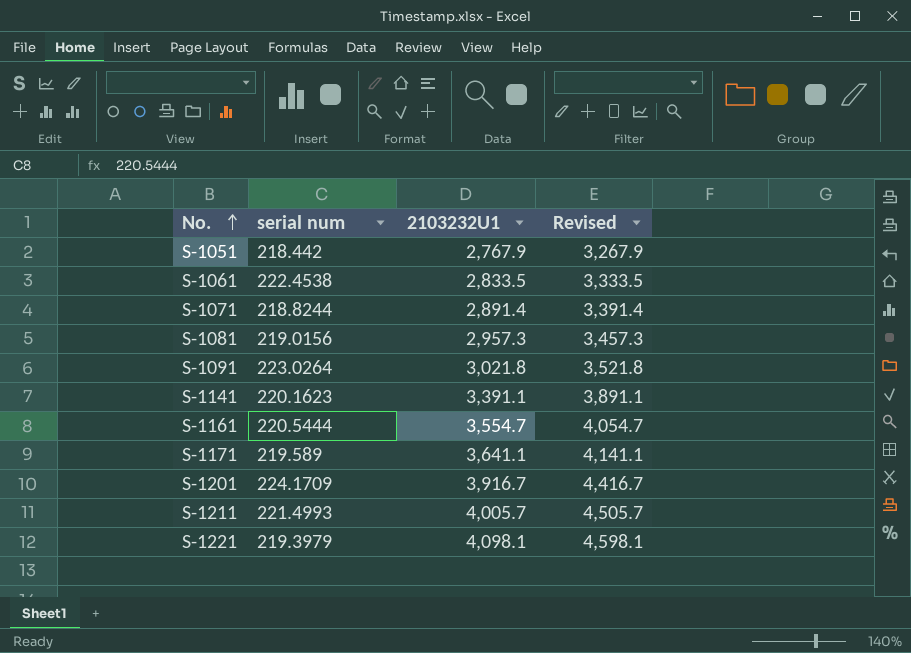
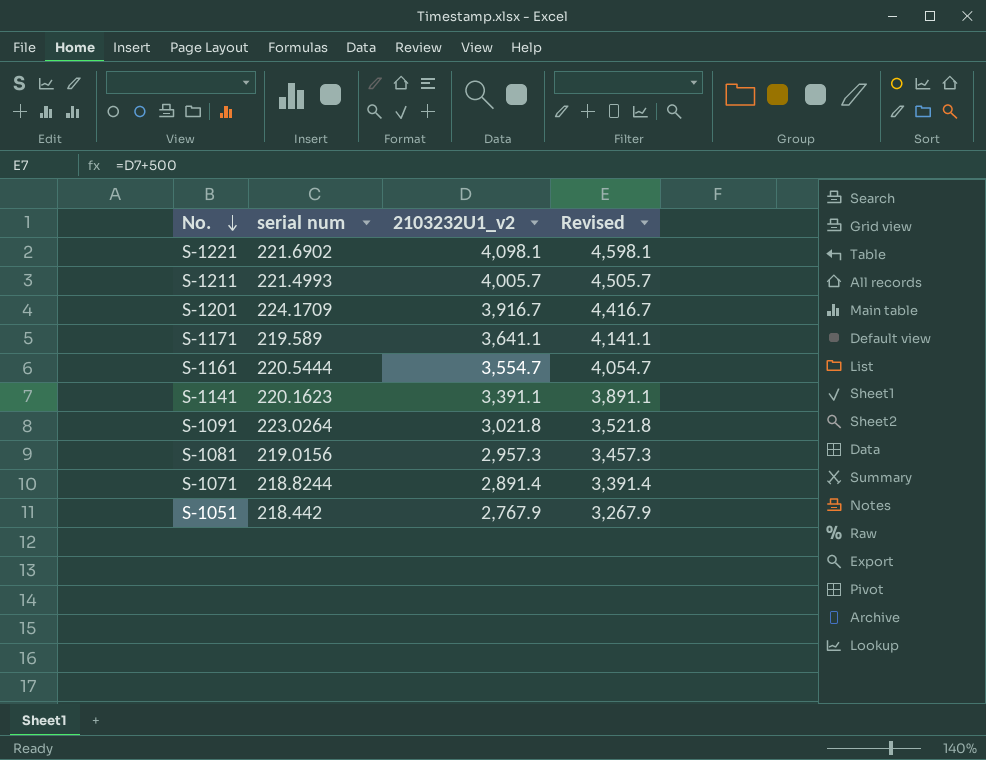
row order: No. ascending -> No. descending
column name: 2103232U1 -> 2103232U1_v2
row S-1061: 222.4538 | 2,833.5 | 3,333.5 -> none
S-1221 | serial num: 219.3979 -> 221.6902

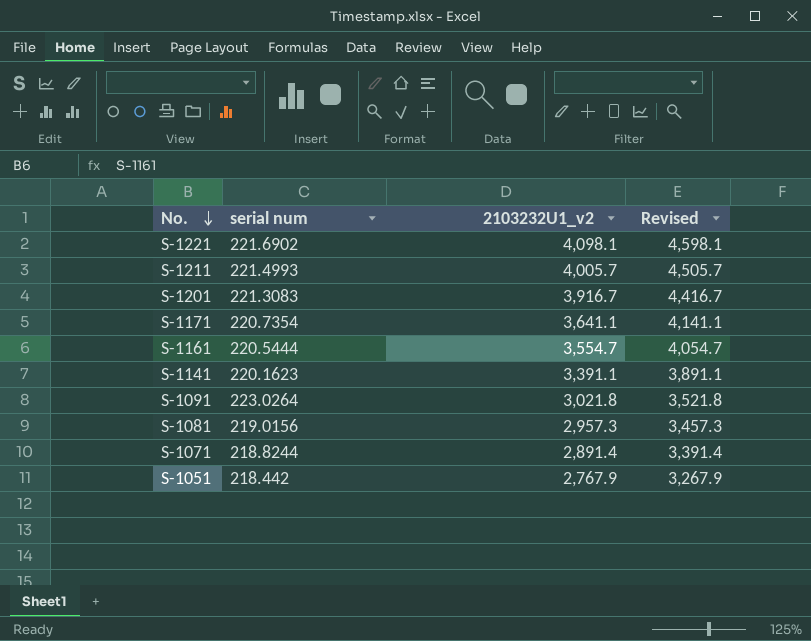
S-1201 | serial num: 224.1709 -> 221.3083
S-1171 | serial num: 219.589 -> 220.7354

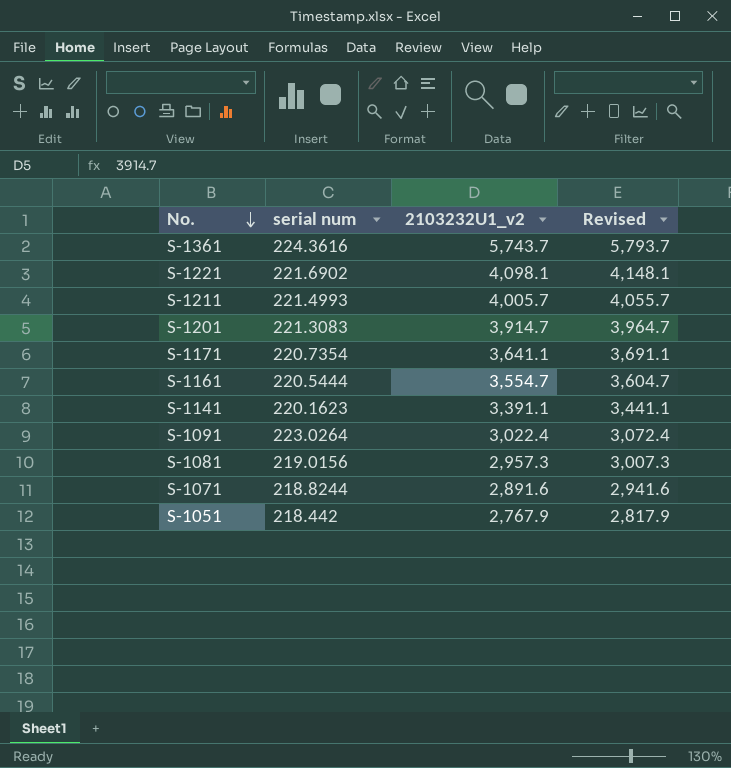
column Revised | formula: [2103232U1_v2] + 500 -> [2103232U1_v2] + 50
row S-1361: none -> 224.3616 | 5,743.7 | 5,793.7
S-1201 | 2103232U1_v2: 3,916.7 -> 3,914.7
S-1091 | 2103232U1_v2: 3,021.8 -> 3,022.4
S-1071 | 2103232U1_v2: 2,891.4 -> 2,891.6

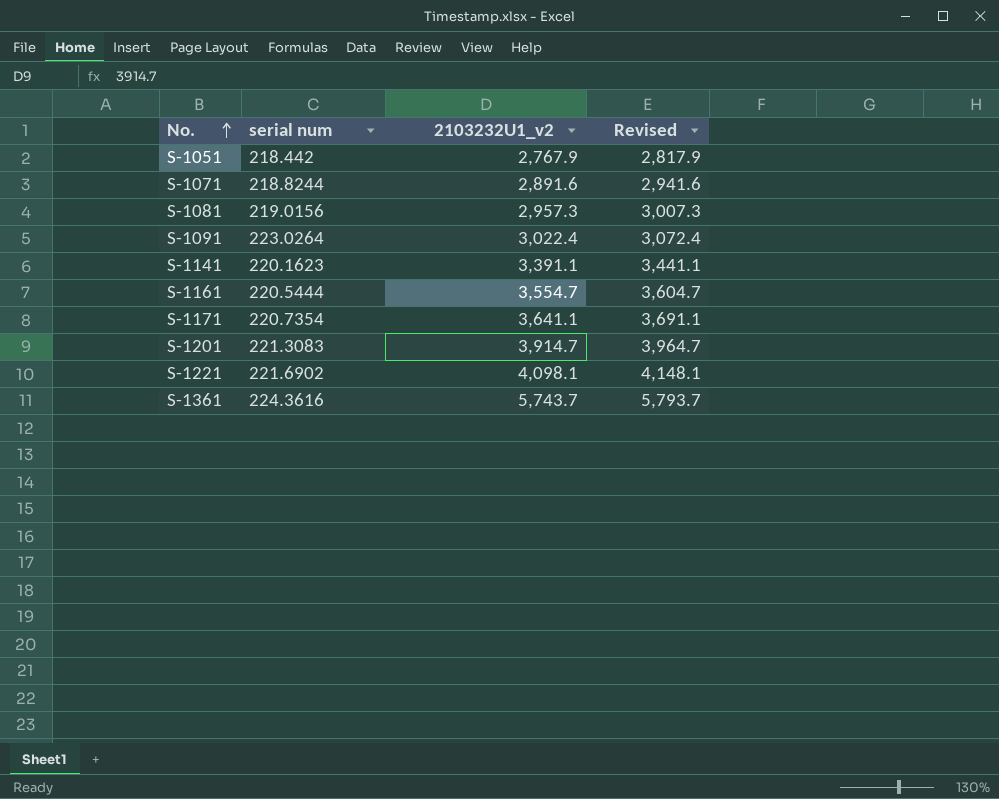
row order: No. descending -> No. ascending
row S-1211: 221.4993 | 4,005.7 | 4,055.7 -> none

